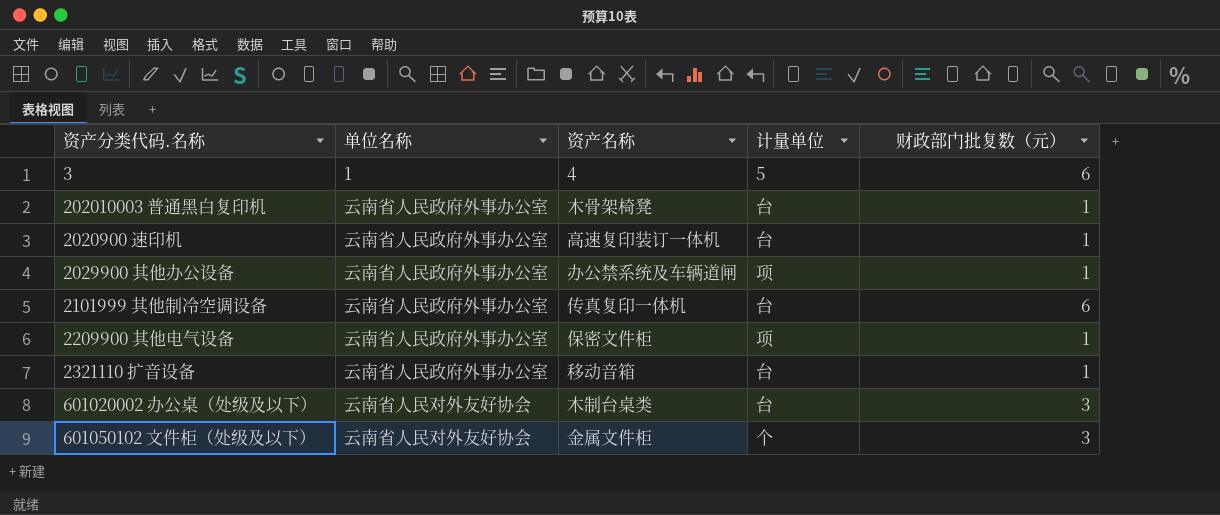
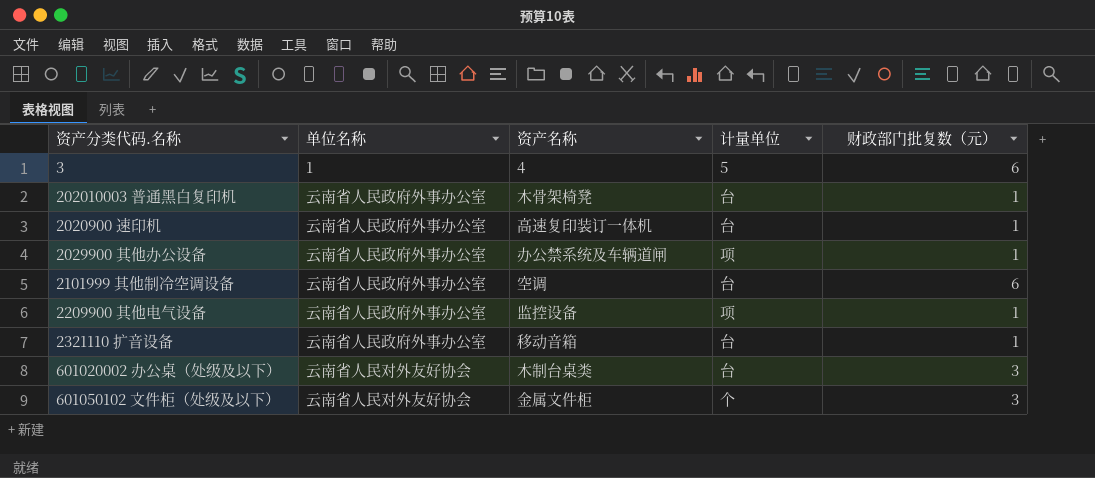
2101999 其他制冷空调设备 | 资产名称: 传真复印一体机 -> 空调
2209900 其他电气设备 | 资产名称: 保密文件柜 -> 监控设备

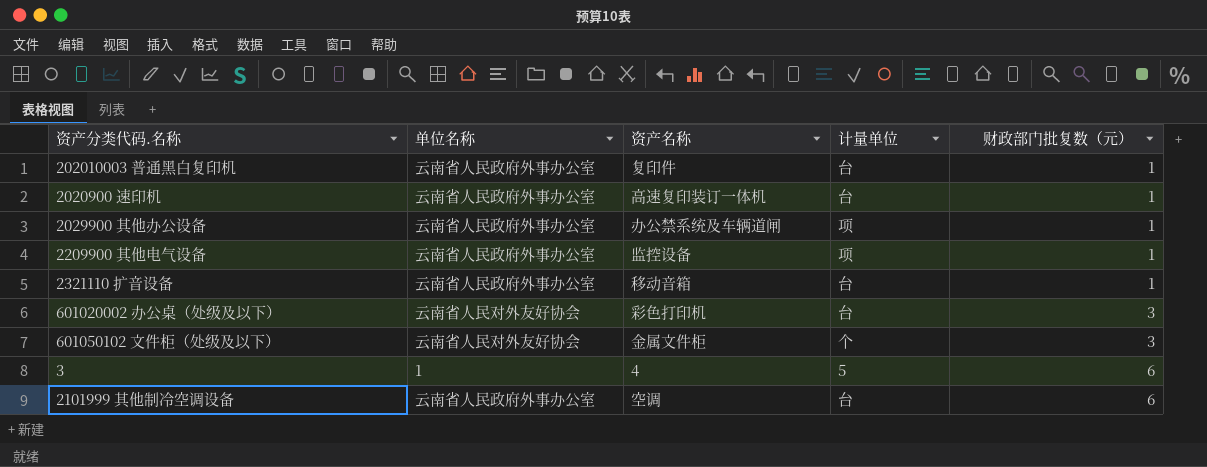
row order: none -> 财政部门批复数（元） ascending
202010003 普通黑白复印机 | 资产名称: 木骨架椅凳 -> 复印件
601020002 办公桌（处级及以下） | 资产名称: 木制台桌类 -> 彩色打印机

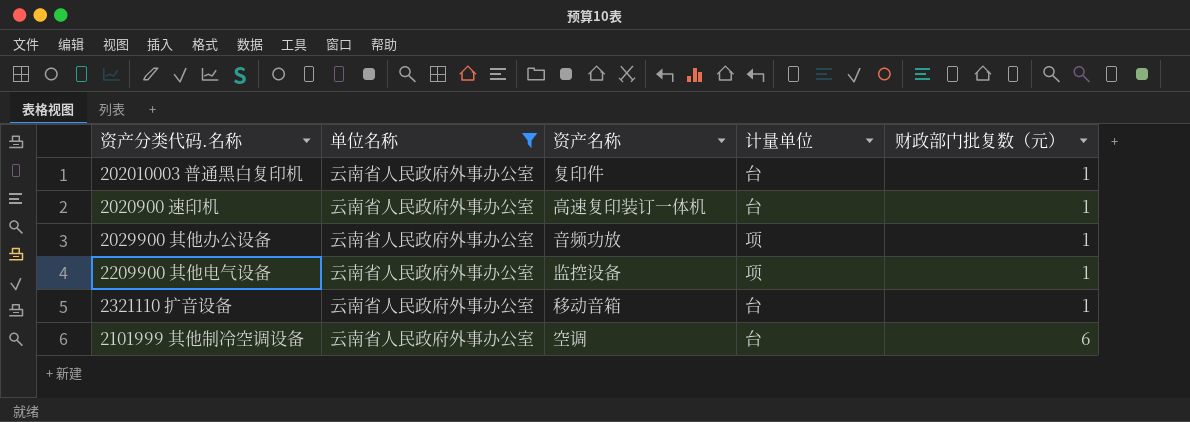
filter: none -> 单位名称 = 云南省人民政府外事办公室
2029900 其他办公设备 | 资产名称: 办公禁系统及车辆道闸 -> 音频功放

